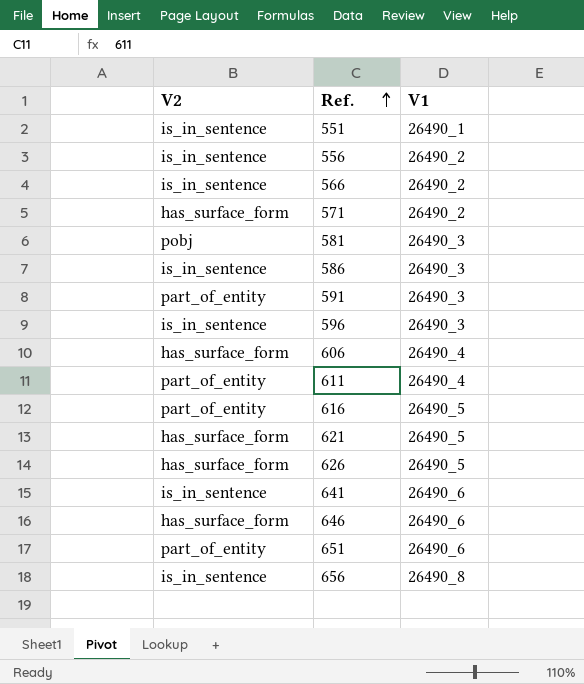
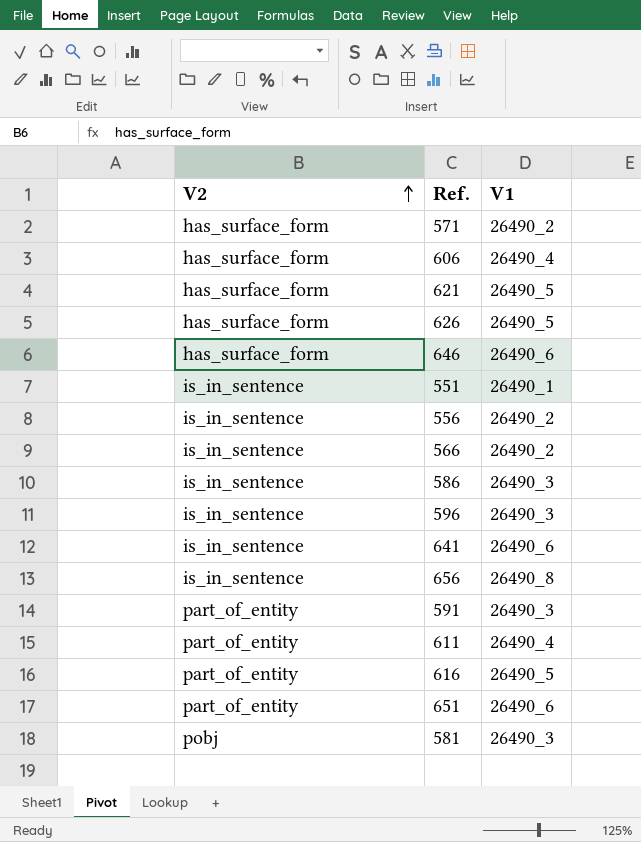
row order: Ref. ascending -> V2 ascending

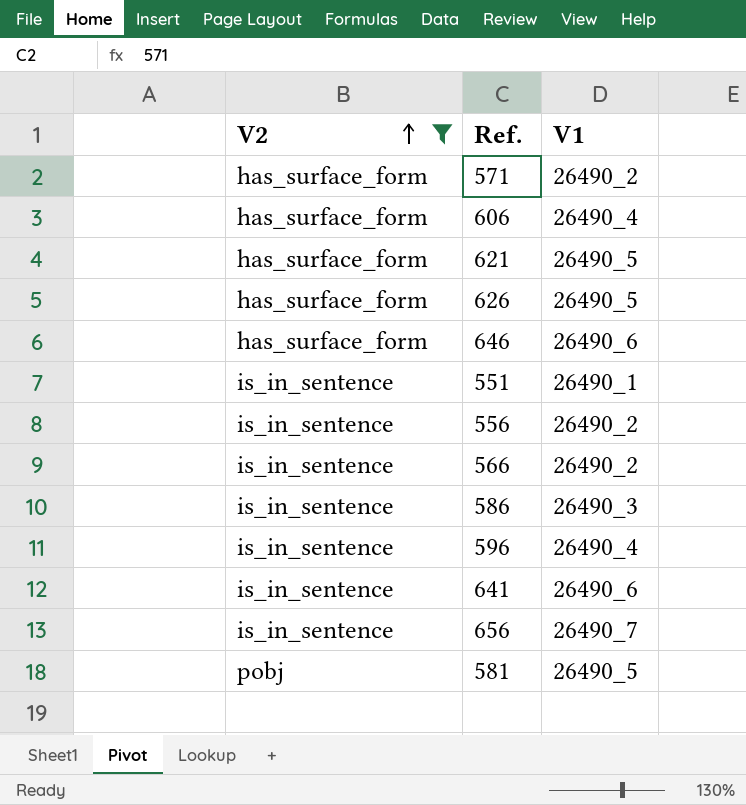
filter: none -> V2 != part_of_entity
596 | V1: 26490_3 -> 26490_4
656 | V1: 26490_8 -> 26490_7
581 | V1: 26490_3 -> 26490_5

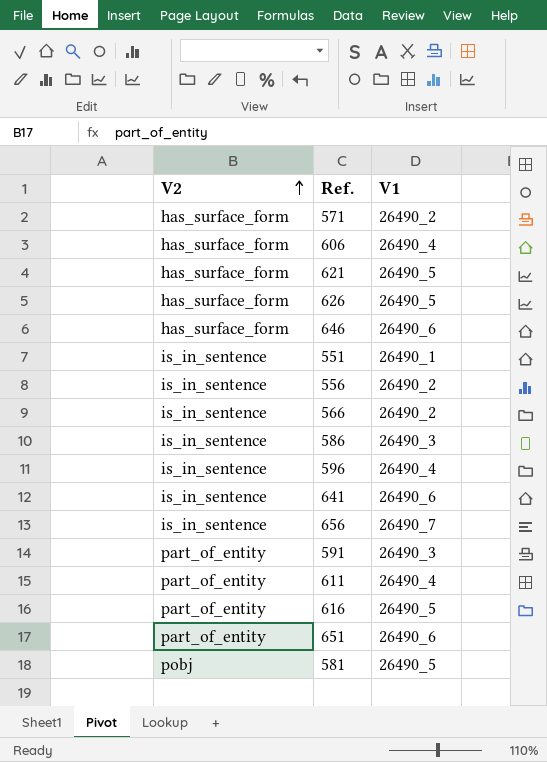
filter: V2 != part_of_entity -> none

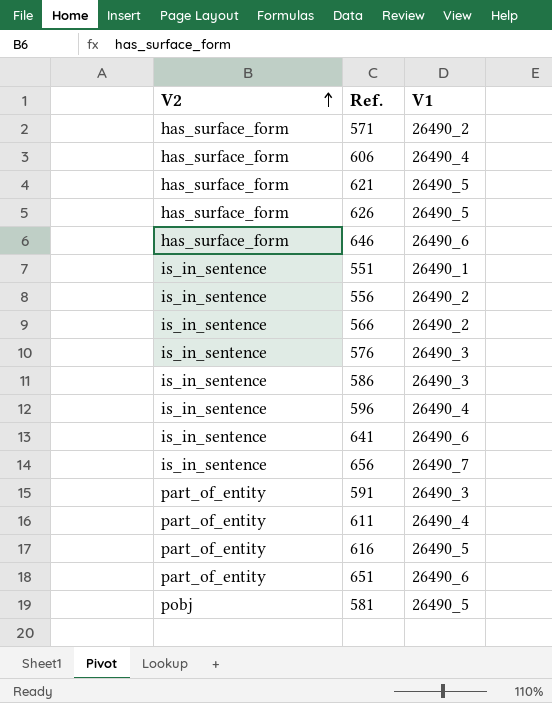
row 576: none -> is_in_sentence | 26490_3

